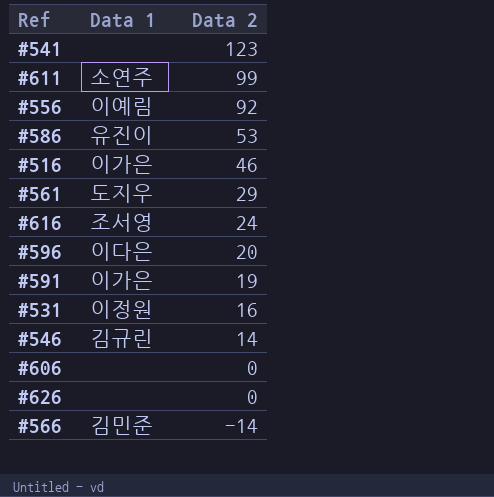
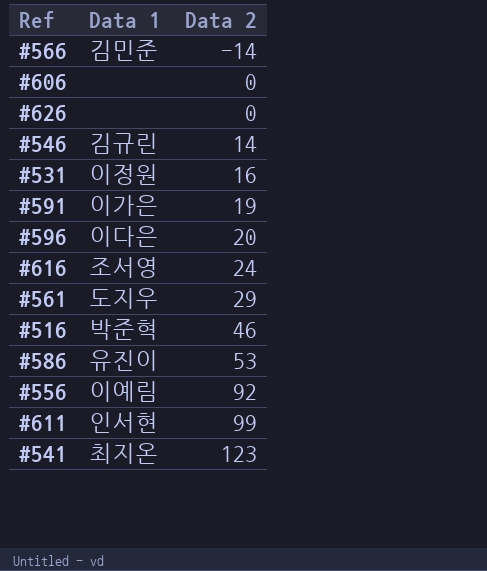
row order: Data 2 descending -> Data 2 ascending
#516 | Data 1: 이가은 -> 박준혁
#611 | Data 1: 소연주 -> 인서현
#541 | Data 1: none -> 최지온

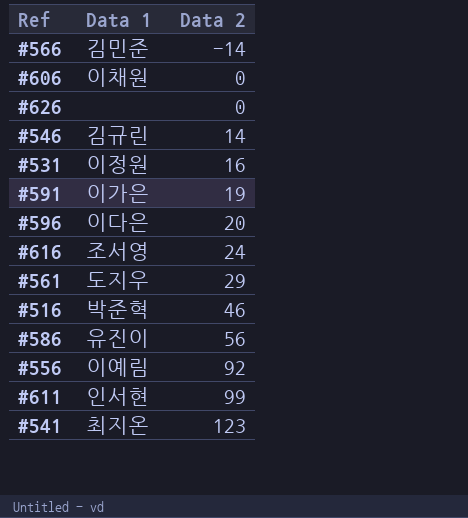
#606 | Data 1: none -> 이채원
#586 | Data 2: 53 -> 56

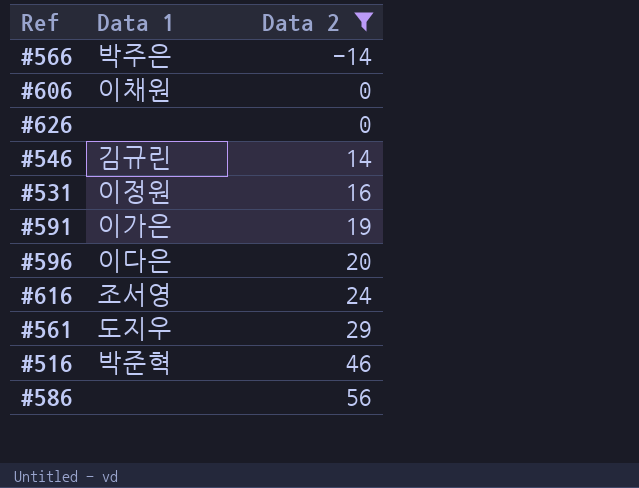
filter: none -> Data 2 <= 56
#566 | Data 1: 김민준 -> 박주은
#586 | Data 1: 유진이 -> none

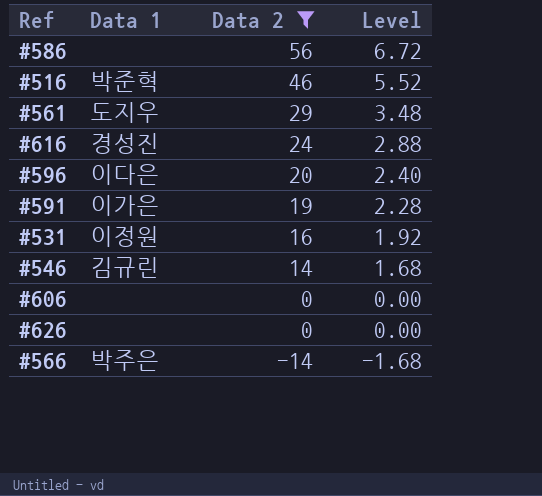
row order: Data 2 ascending -> Data 2 descending
column Level | formula: none -> [Data 2] * 0.12
#616 | Data 1: 조서영 -> 경성진
#606 | Data 1: 이채원 -> none

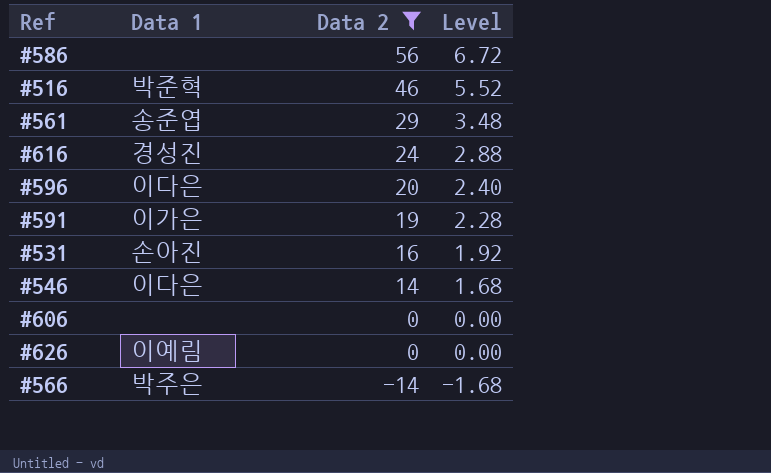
#561 | Data 1: 도지우 -> 송준엽
#531 | Data 1: 이정원 -> 손아진
#546 | Data 1: 김규린 -> 이다은
#626 | Data 1: none -> 이예림

